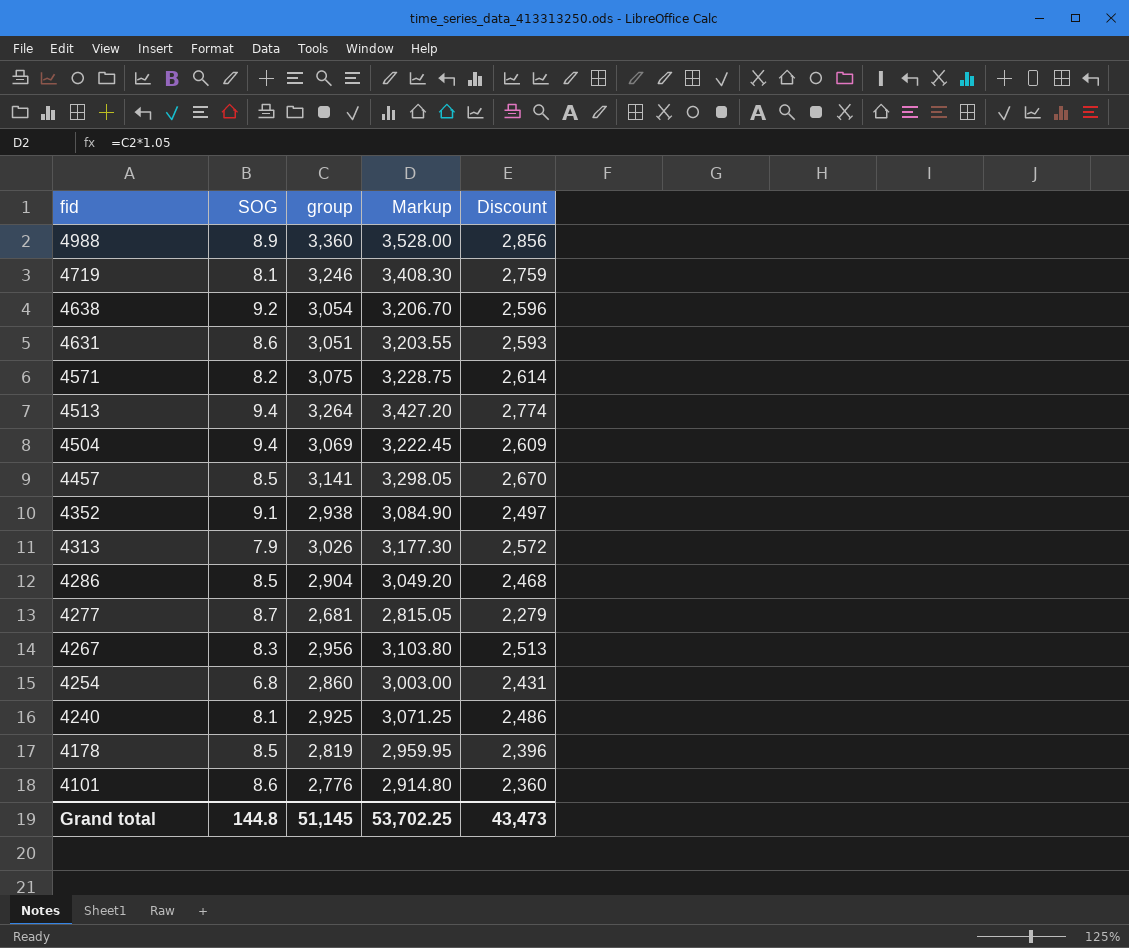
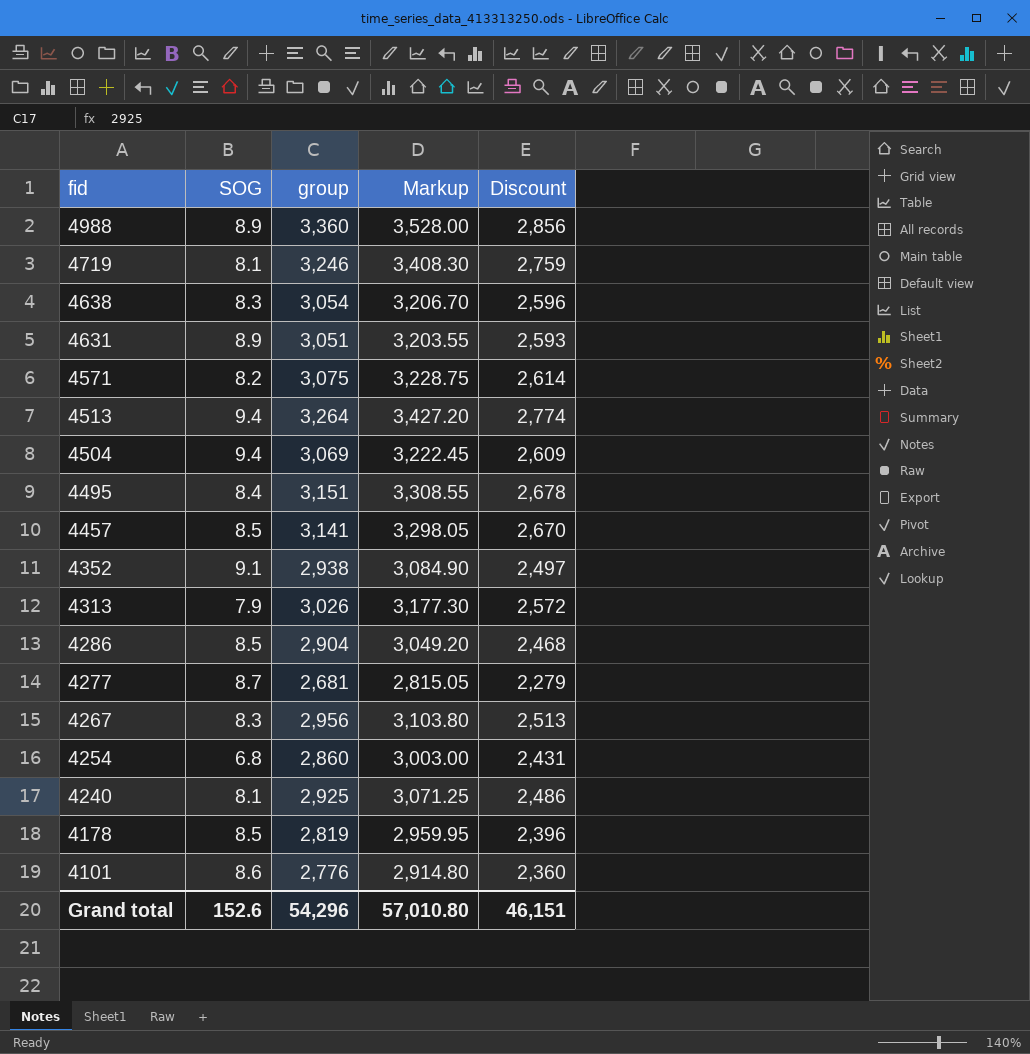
4638 | SOG: 9.2 -> 8.3
4631 | SOG: 8.6 -> 8.9
row 4495: none -> 8.4 | 3,151 | 3,308.55 | 2,678
Grand total | SOG: 144.8 -> 152.6
Grand total | group: 51,145 -> 54,296
Grand total | Markup: 53,702.25 -> 57,010.80
Grand total | Discount: 43,473 -> 46,151

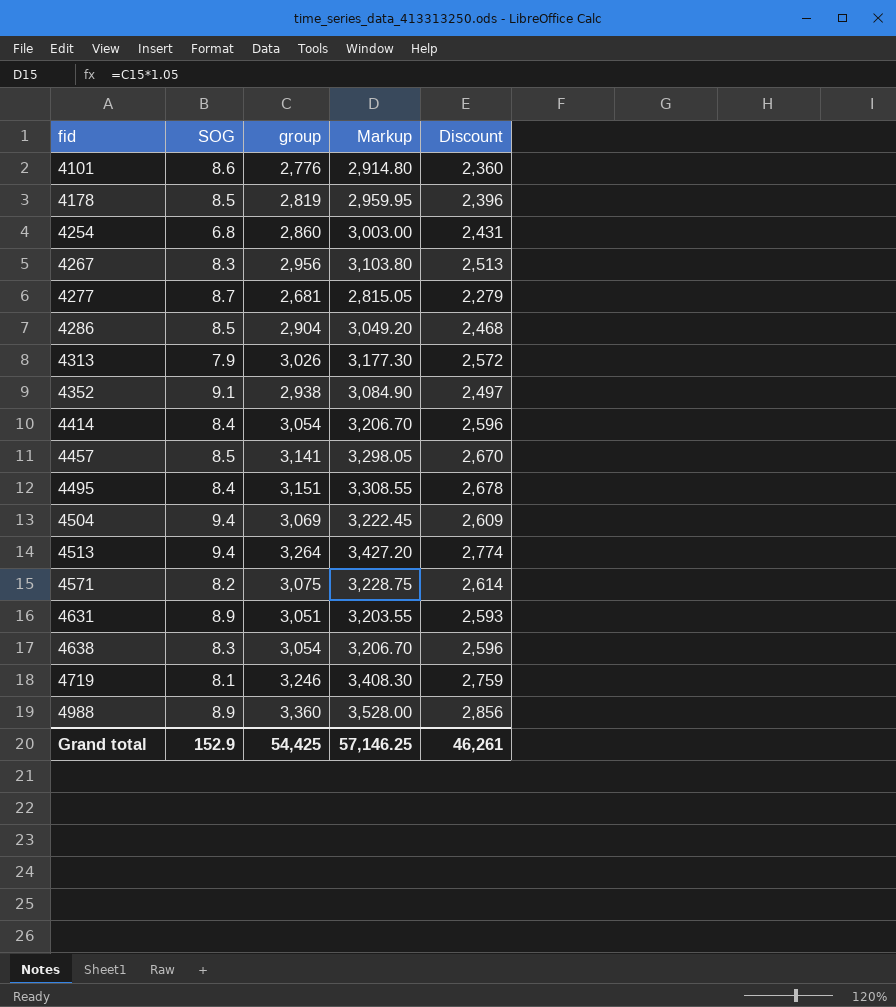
row order: fid descending -> fid ascending
row 4240: 8.1 | 2,925 | 3,071.25 | 2,486 -> none
row 4414: none -> 8.4 | 3,054 | 3,206.70 | 2,596
Grand total | SOG: 152.6 -> 152.9
Grand total | group: 54,296 -> 54,425
Grand total | Markup: 57,010.80 -> 57,146.25
Grand total | Discount: 46,151 -> 46,261

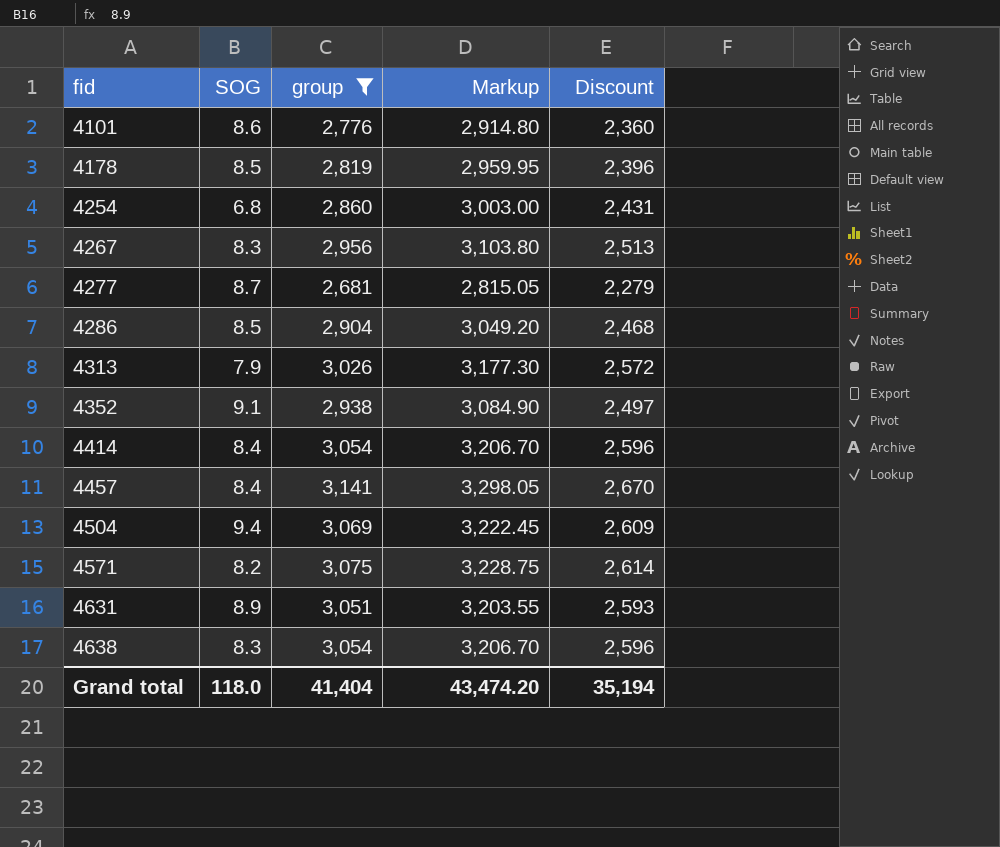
filter: none -> group <= 3,141
4457 | SOG: 8.5 -> 8.4
Grand total | SOG: 152.9 -> 118.0
Grand total | group: 54,425 -> 41,404
Grand total | Markup: 57,146.25 -> 43,474.20
Grand total | Discount: 46,261 -> 35,194

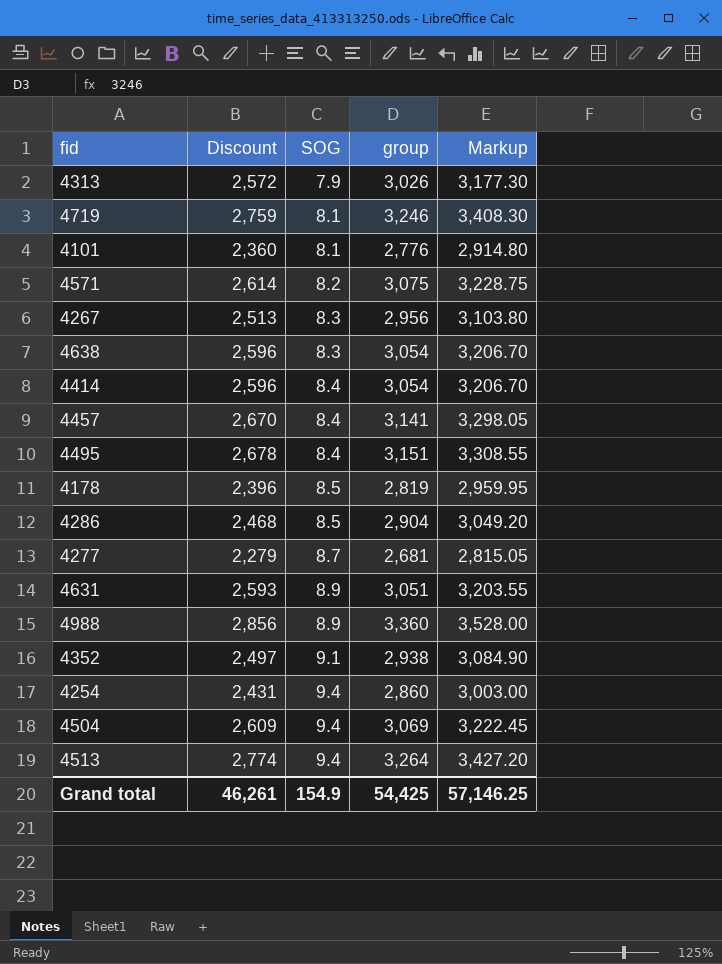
filter: group <= 3,141 -> none
row order: fid ascending -> SOG ascending
column Discount | position: 5 -> 2
4101 | SOG: 8.6 -> 8.1
4254 | SOG: 6.8 -> 9.4
Grand total | Discount: 35,194 -> 46,261
Grand total | SOG: 118.0 -> 154.9
Grand total | group: 41,404 -> 54,425
Grand total | Markup: 43,474.20 -> 57,146.25

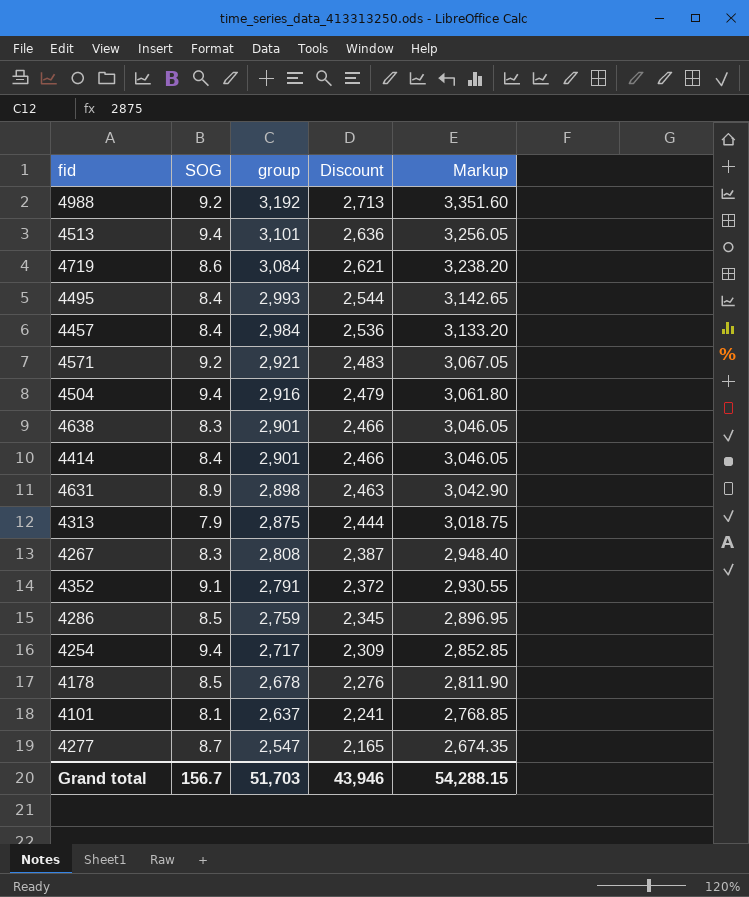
row order: SOG ascending -> group descending
column Discount | position: 2 -> 4
4988 | SOG: 8.9 -> 9.2
4988 | group: 3,360 -> 3,192
4988 | Discount: 2,856 -> 2,713
4988 | Markup: 3,528.00 -> 3,351.60
4513 | group: 3,264 -> 3,101
4513 | Discount: 2,774 -> 2,636
4513 | Markup: 3,427.20 -> 3,256.05
4719 | SOG: 8.1 -> 8.6
4719 | group: 3,246 -> 3,084
4719 | Discount: 2,759 -> 2,621
4719 | Markup: 3,408.30 -> 3,238.20
4495 | group: 3,151 -> 2,993
4495 | Discount: 2,678 -> 2,544
4495 | Markup: 3,308.55 -> 3,142.65
4457 | group: 3,141 -> 2,984
4457 | Discount: 2,670 -> 2,536
4457 | Markup: 3,298.05 -> 3,133.20
4571 | SOG: 8.2 -> 9.2
4571 | group: 3,075 -> 2,921
4571 | Discount: 2,614 -> 2,483
4571 | Markup: 3,228.75 -> 3,067.05
4504 | group: 3,069 -> 2,916
4504 | Discount: 2,609 -> 2,479
4504 | Markup: 3,222.45 -> 3,061.80
4638 | group: 3,054 -> 2,901
4638 | Discount: 2,596 -> 2,466
4638 | Markup: 3,206.70 -> 3,046.05
4414 | group: 3,054 -> 2,901
4414 | Discount: 2,596 -> 2,466
4414 | Markup: 3,206.70 -> 3,046.05
4631 | group: 3,051 -> 2,898
4631 | Discount: 2,593 -> 2,463
4631 | Markup: 3,203.55 -> 3,042.90
4313 | group: 3,026 -> 2,875
4313 | Discount: 2,572 -> 2,444
4313 | Markup: 3,177.30 -> 3,018.75
4267 | group: 2,956 -> 2,808
4267 | Discount: 2,513 -> 2,387
4267 | Markup: 3,103.80 -> 2,948.40
4352 | group: 2,938 -> 2,791
4352 | Discount: 2,497 -> 2,372
4352 | Markup: 3,084.90 -> 2,930.55
4286 | group: 2,904 -> 2,759
4286 | Discount: 2,468 -> 2,345
4286 | Markup: 3,049.20 -> 2,896.95
4254 | group: 2,860 -> 2,717
4254 | Discount: 2,431 -> 2,309
4254 | Markup: 3,003.00 -> 2,852.85
4178 | group: 2,819 -> 2,678
4178 | Discount: 2,396 -> 2,276
4178 | Markup: 2,959.95 -> 2,811.90
4101 | group: 2,776 -> 2,637
4101 | Discount: 2,360 -> 2,241
4101 | Markup: 2,914.80 -> 2,768.85
4277 | group: 2,681 -> 2,547
4277 | Discount: 2,279 -> 2,165
4277 | Markup: 2,815.05 -> 2,674.35
Grand total | SOG: 154.9 -> 156.7
Grand total | group: 54,425 -> 51,703
Grand total | Discount: 46,261 -> 43,946
Grand total | Markup: 57,146.25 -> 54,288.15

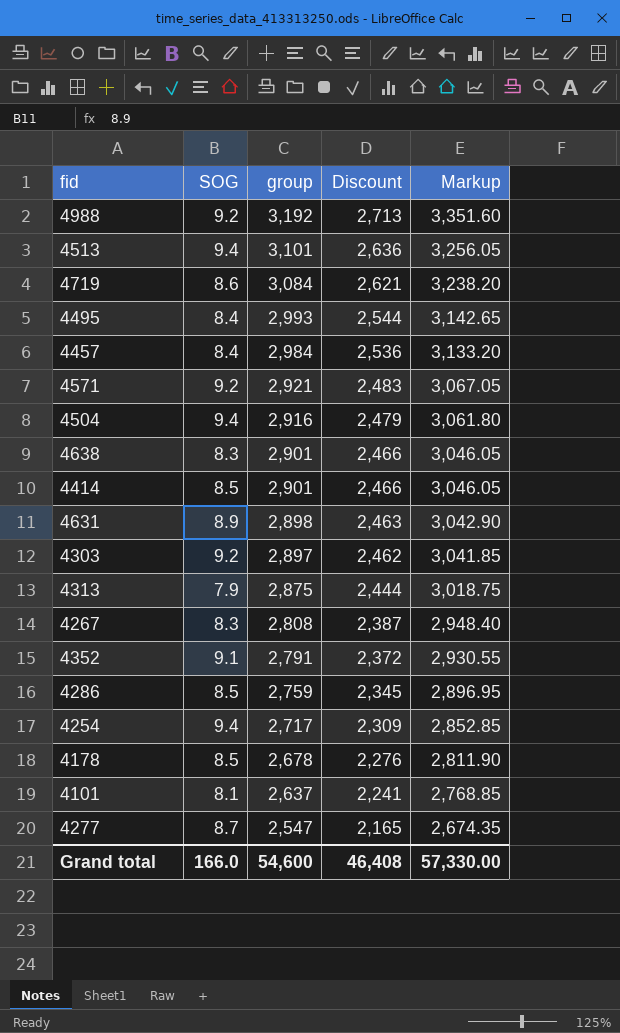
4414 | SOG: 8.4 -> 8.5
row 4303: none -> 9.2 | 2,897 | 2,462 | 3,041.85
Grand total | SOG: 156.7 -> 166.0
Grand total | group: 51,703 -> 54,600
Grand total | Discount: 43,946 -> 46,408
Grand total | Markup: 54,288.15 -> 57,330.00

